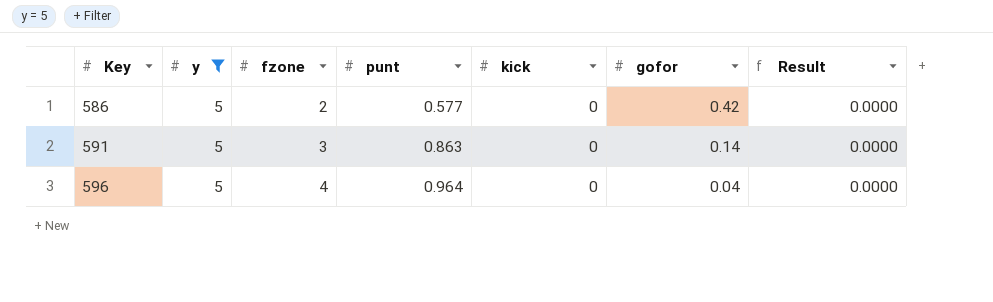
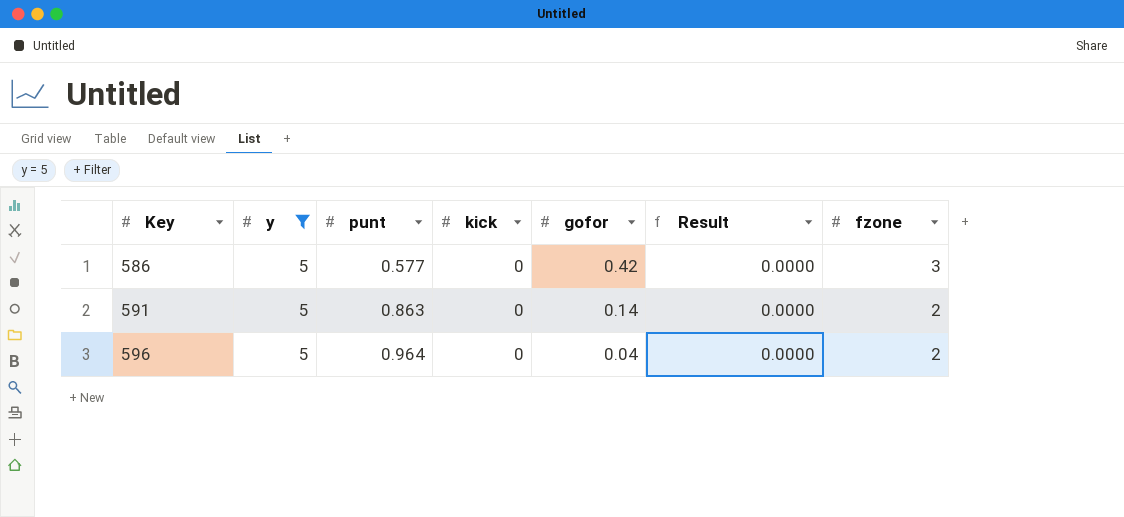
column fzone | position: 3 -> 7
586 | fzone: 2 -> 3
591 | fzone: 3 -> 2
596 | fzone: 4 -> 2

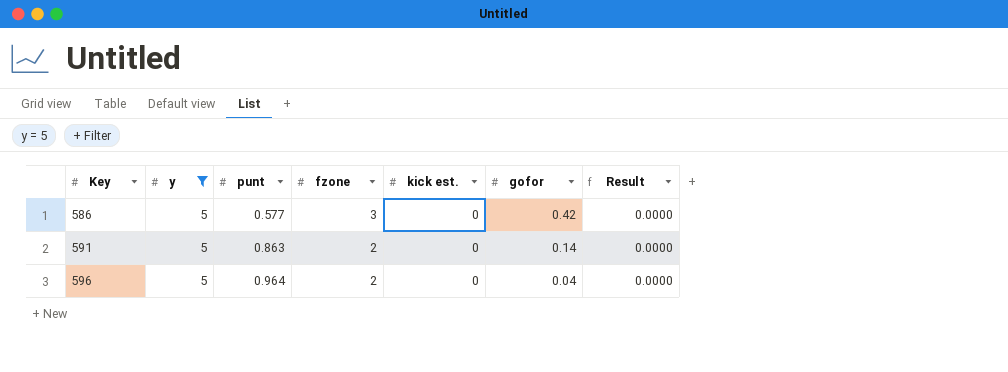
column fzone | position: 7 -> 4
column name: kick -> kick est.

